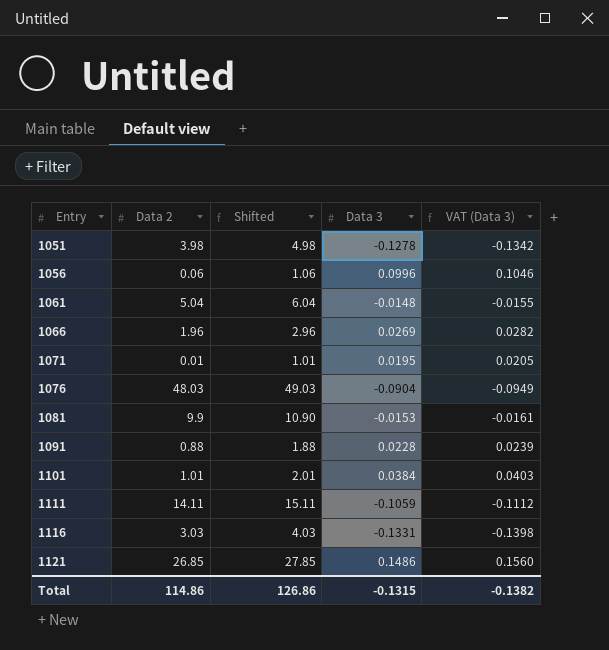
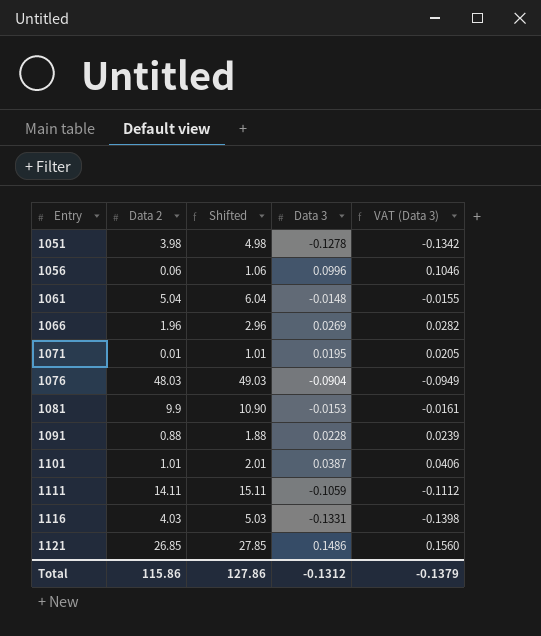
1101 | Data 3: 0.0384 -> 0.0387
1101 | VAT (Data 3): 0.0403 -> 0.0406
1116 | Data 2: 3.03 -> 4.03
1116 | Shifted: 4.03 -> 5.03
Total | Data 2: 114.86 -> 115.86
Total | Shifted: 126.86 -> 127.86
Total | Data 3: -0.1315 -> -0.1312
Total | VAT (Data 3): -0.1382 -> -0.1379

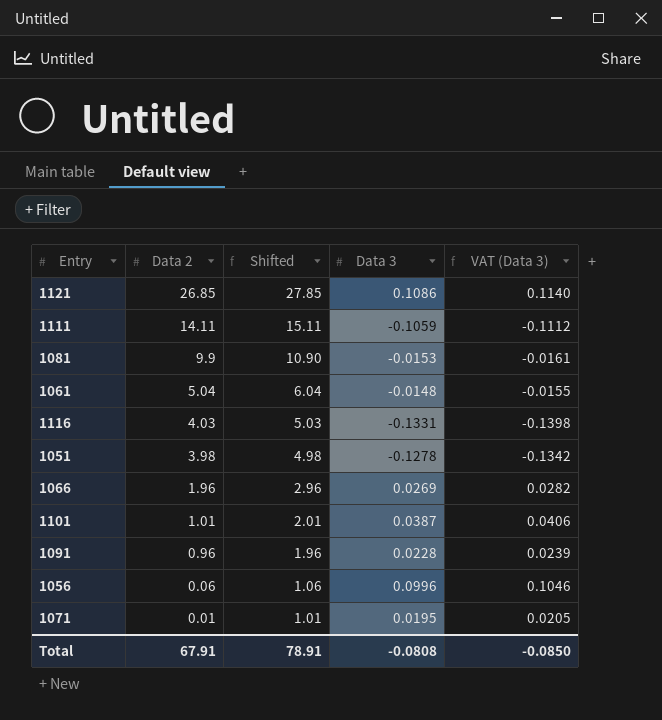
row order: Entry ascending -> Data 2 descending
row 1076: 48.03 | 49.03 | -0.0904 | -0.0949 -> none
1121 | Data 3: 0.1486 -> 0.1086
1121 | VAT (Data 3): 0.1560 -> 0.1140
1091 | Data 2: 0.88 -> 0.96
1091 | Shifted: 1.88 -> 1.96
Total | Data 2: 115.86 -> 67.91
Total | Shifted: 127.86 -> 78.91
Total | Data 3: -0.1312 -> -0.0808
Total | VAT (Data 3): -0.1379 -> -0.0850

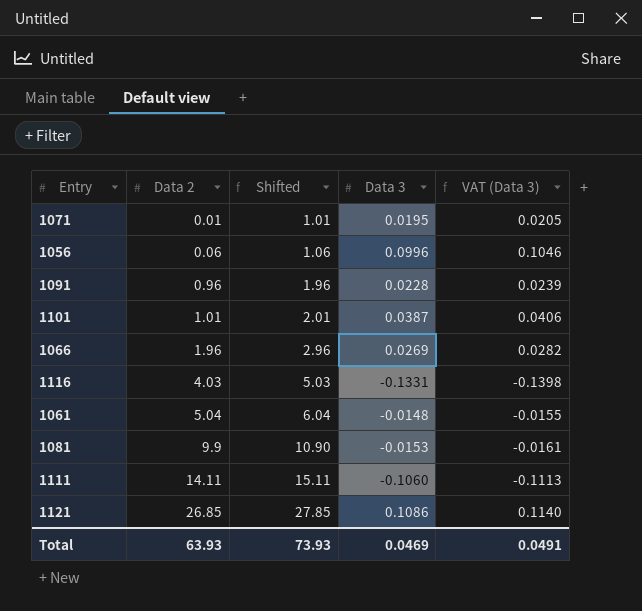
row order: Data 2 descending -> Data 2 ascending
row 1051: 3.98 | 4.98 | -0.1278 | -0.1342 -> none
1111 | Data 3: -0.1059 -> -0.1060
1111 | VAT (Data 3): -0.1112 -> -0.1113
Total | Data 2: 67.91 -> 63.93
Total | Shifted: 78.91 -> 73.93
Total | Data 3: -0.0808 -> 0.0469
Total | VAT (Data 3): -0.0850 -> 0.0491

